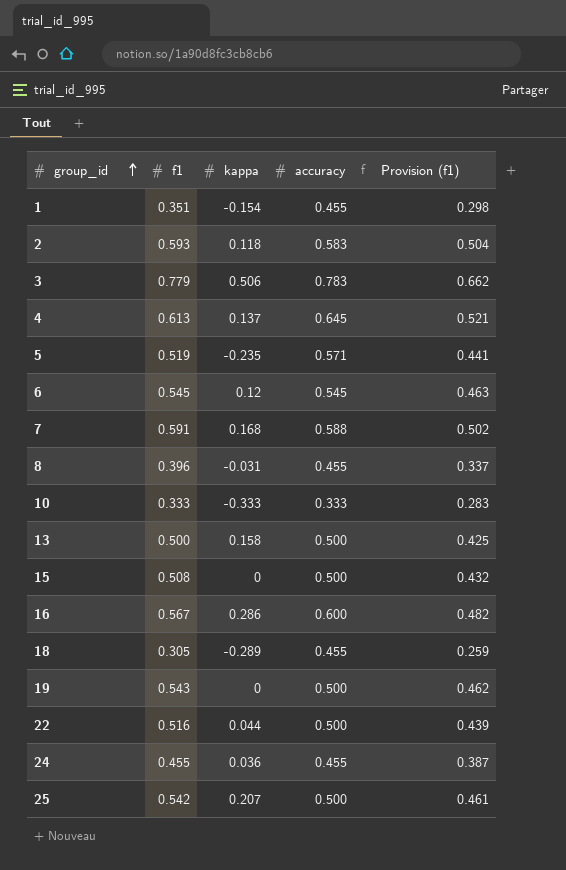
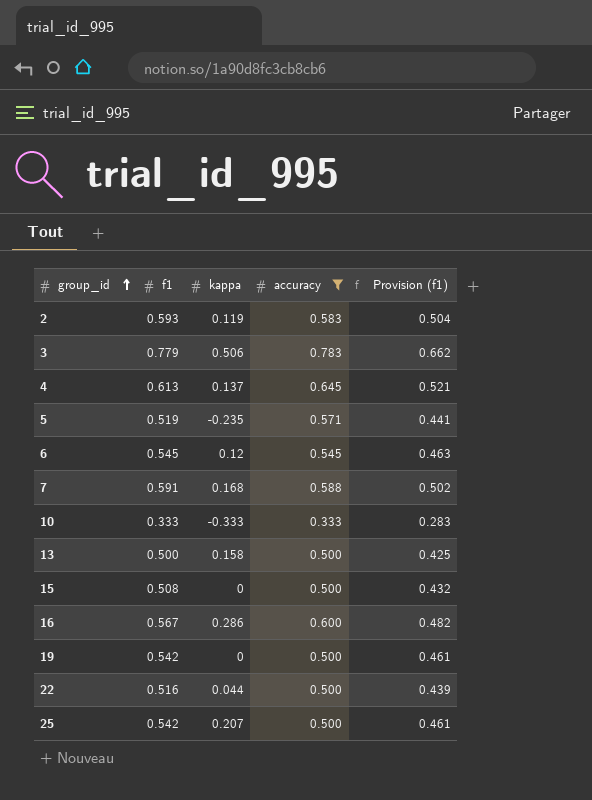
filter: none -> accuracy != 0.455
2 | kappa: 0.118 -> 0.119
19 | f1: 0.543 -> 0.542
19 | Provision (f1): 0.462 -> 0.461

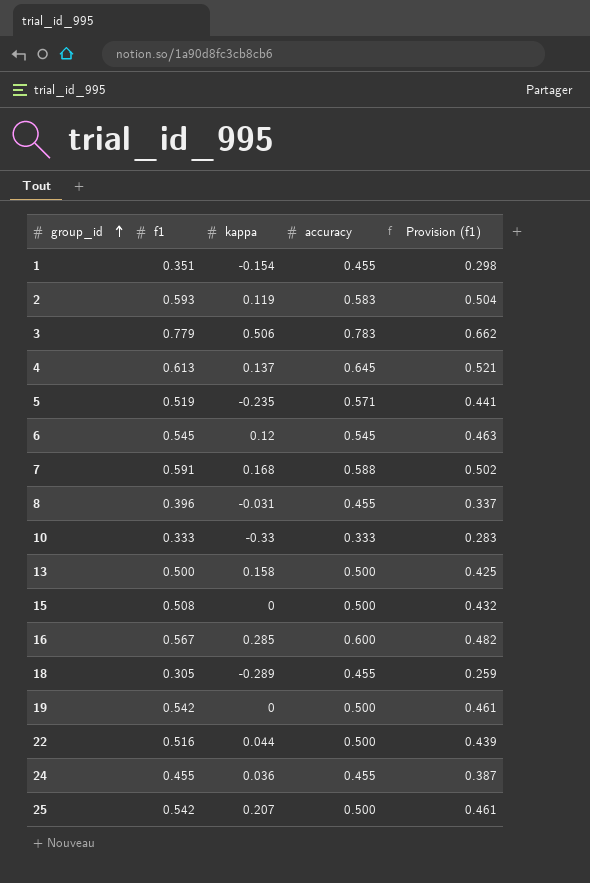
filter: accuracy != 0.455 -> none
10 | kappa: -0.333 -> -0.33
16 | kappa: 0.286 -> 0.285

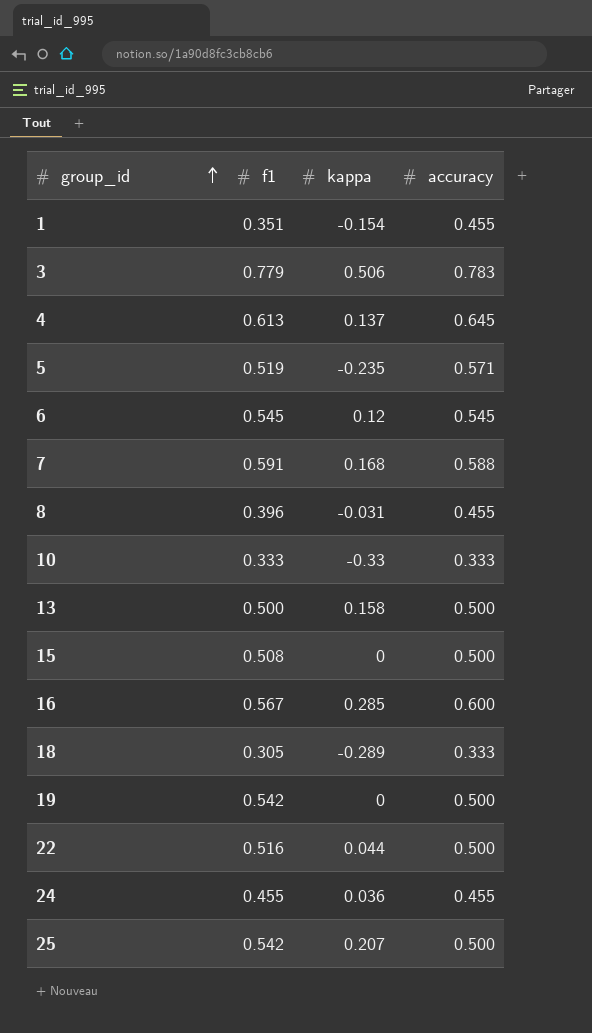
column Provision (f1) | formula: [f1] * 0.85 -> none
row 2: 0.593 | 0.119 | 0.583 | 0.504 -> none
18 | accuracy: 0.455 -> 0.333

